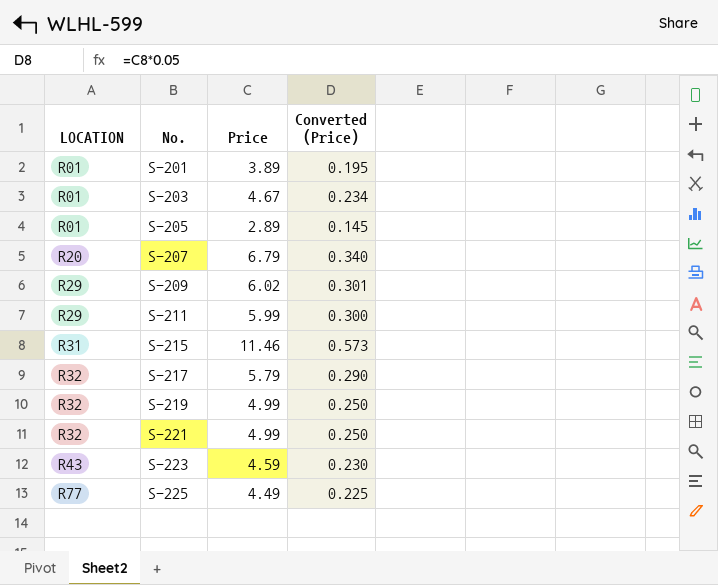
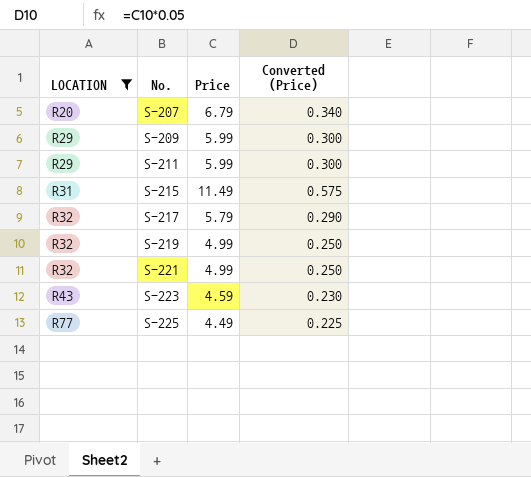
filter: none -> LOCATION != R01
S-209 | Price: 6.02 -> 5.99
S-209 | Converted (Price): 0.301 -> 0.300
S-215 | Price: 11.46 -> 11.49
S-215 | Converted (Price): 0.573 -> 0.575

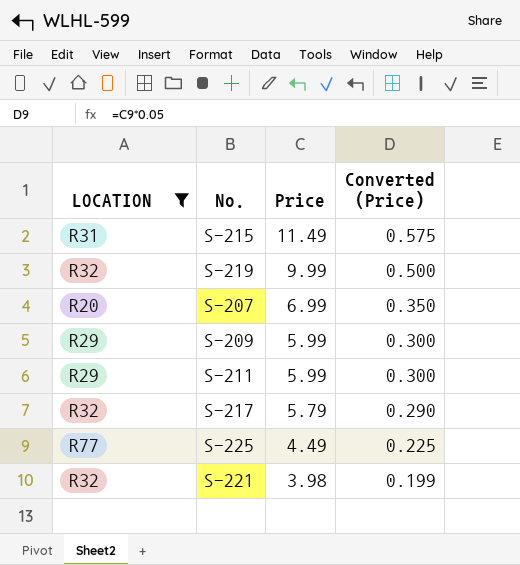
row order: LOCATION ascending -> Price descending
row S-223: R43 | 4.59 | 0.230 -> none
S-219 | Price: 4.99 -> 9.99
S-219 | Converted (Price): 0.250 -> 0.500
S-207 | Price: 6.79 -> 6.99
S-207 | Converted (Price): 0.340 -> 0.350
S-221 | Price: 4.99 -> 3.98
S-221 | Converted (Price): 0.250 -> 0.199

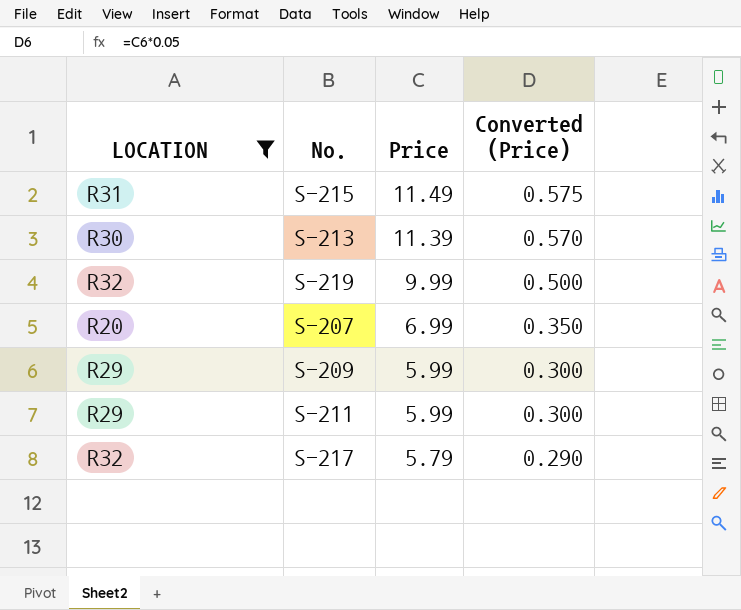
row S-225: R77 | 4.49 | 0.225 -> none
row S-221: R32 | 3.98 | 0.199 -> none
row S-213: none -> R30 | 11.39 | 0.570

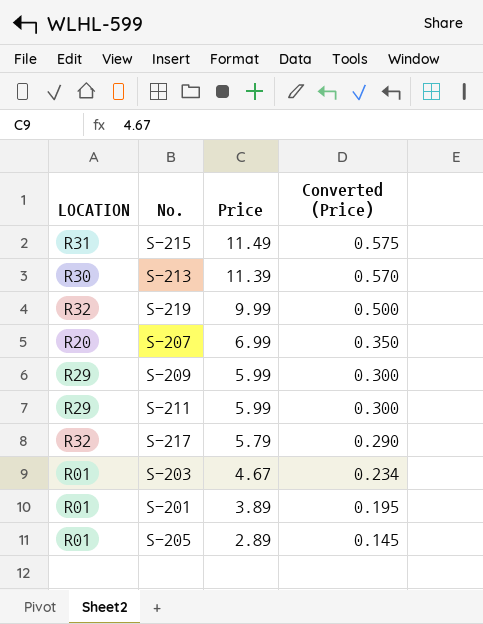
filter: LOCATION != R01 -> none

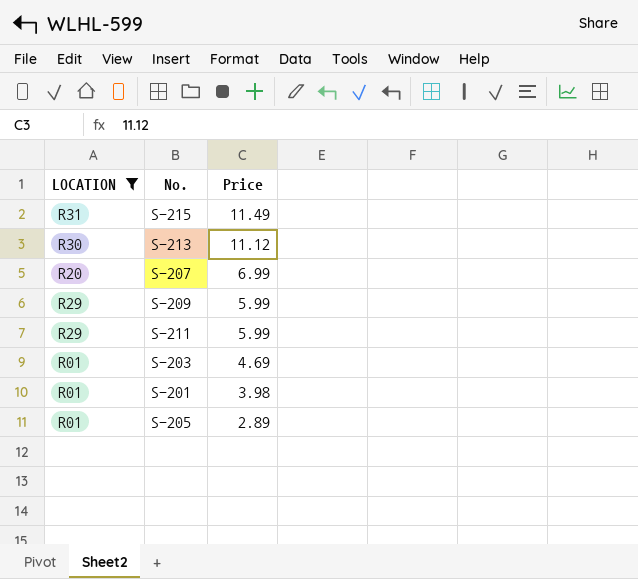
filter: none -> LOCATION != R32
column Converted (Price) | formula: [Price] * 0.05 -> none
S-213 | Price: 11.39 -> 11.12
S-203 | Price: 4.67 -> 4.69
S-201 | Price: 3.89 -> 3.98

